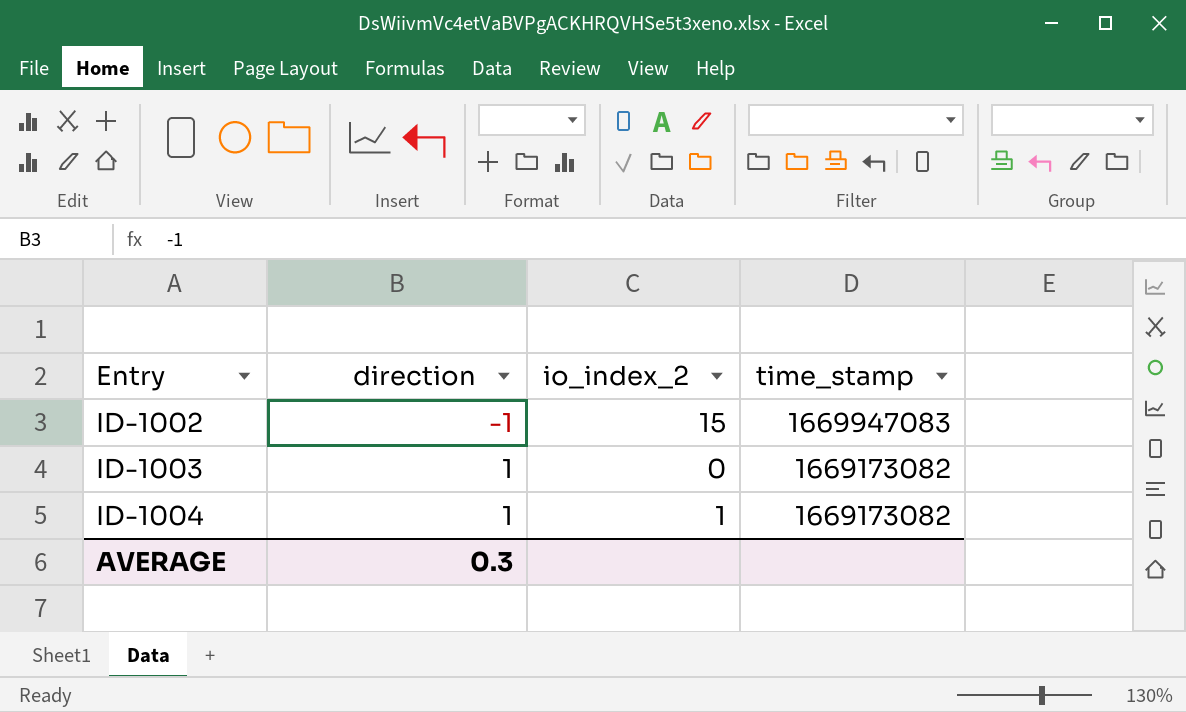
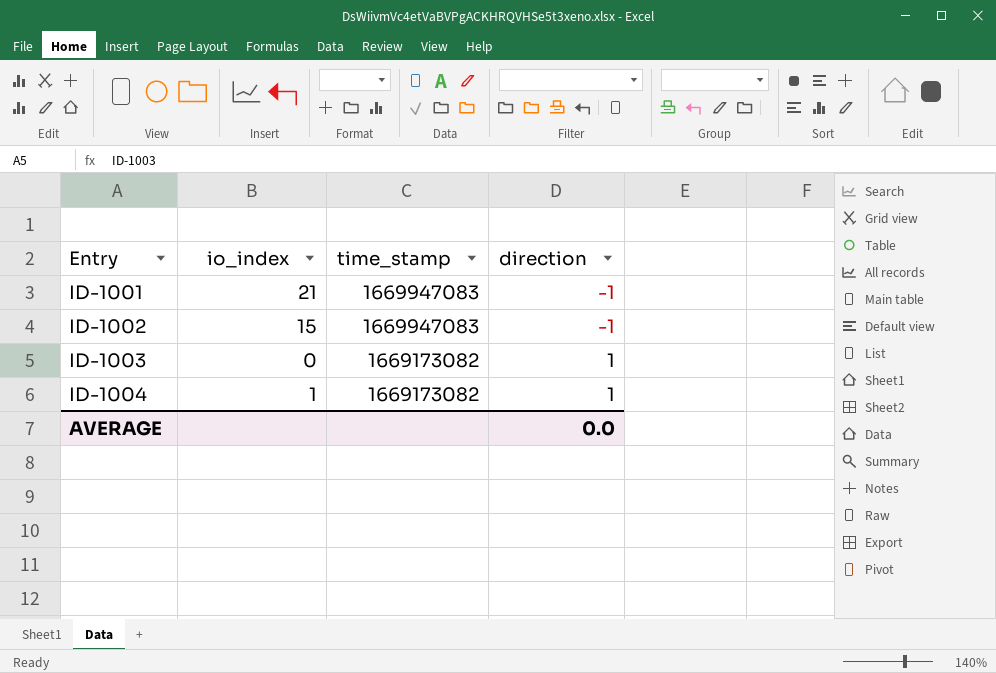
column name: io_index_2 -> io_index
column direction | position: 2 -> 4
row ID-1001: none -> 21 | 1669947083 | -1
AVERAGE | direction: 0.3 -> 0.0

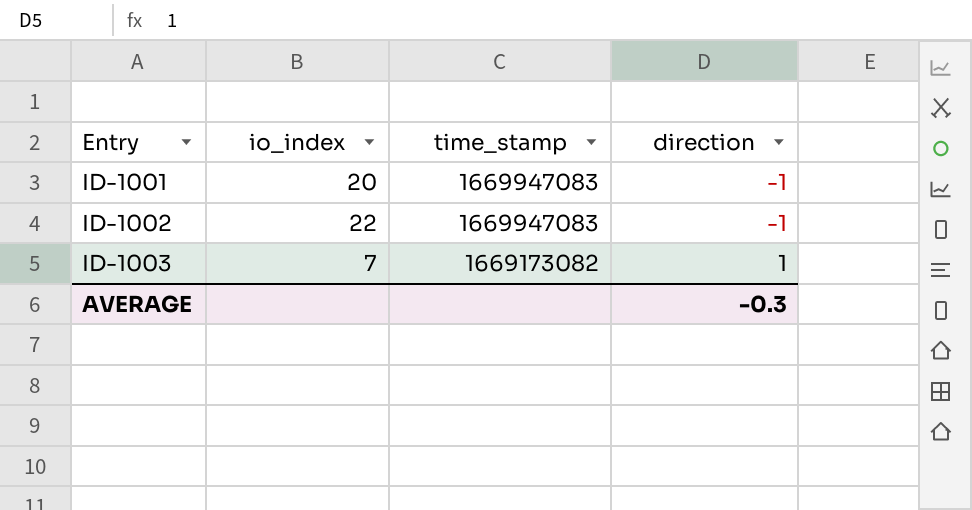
row ID-1004: 1 | 1669173082 | 1 -> none
ID-1001 | io_index: 21 -> 20
ID-1002 | io_index: 15 -> 22
ID-1003 | io_index: 0 -> 7
AVERAGE | direction: 0.0 -> -0.3

